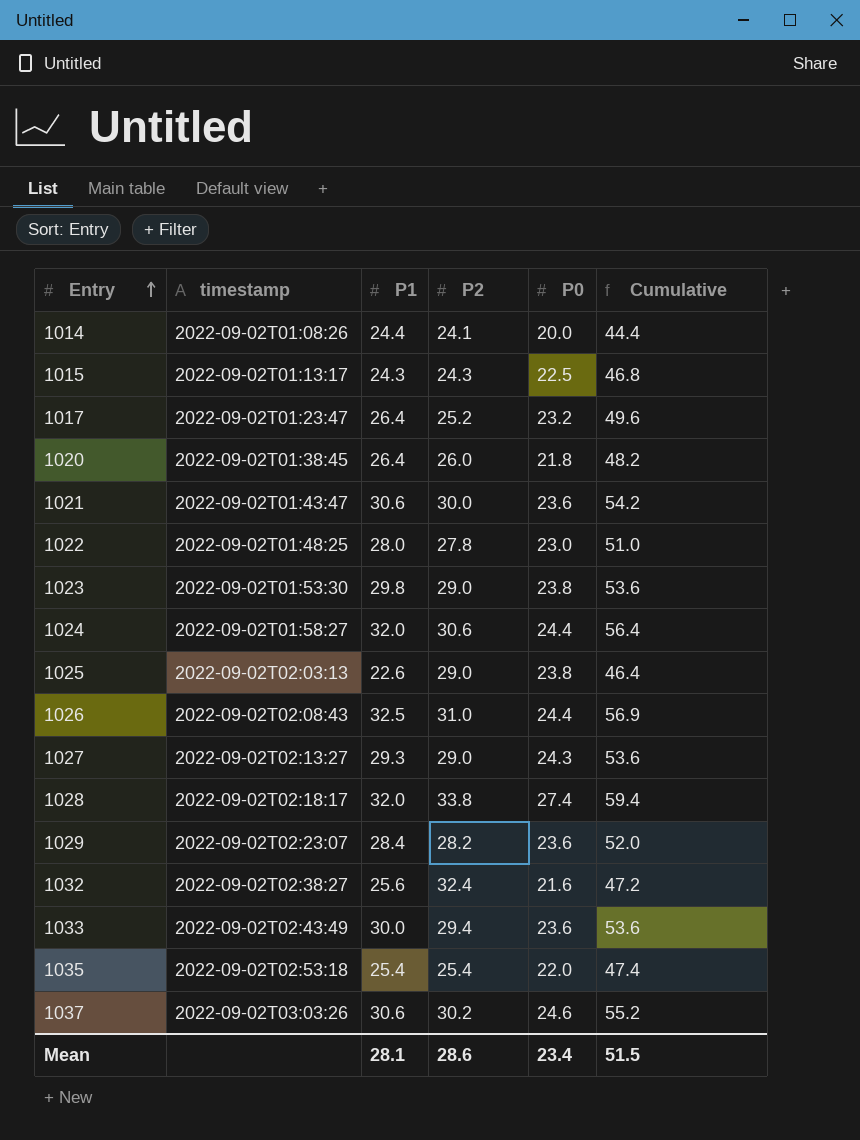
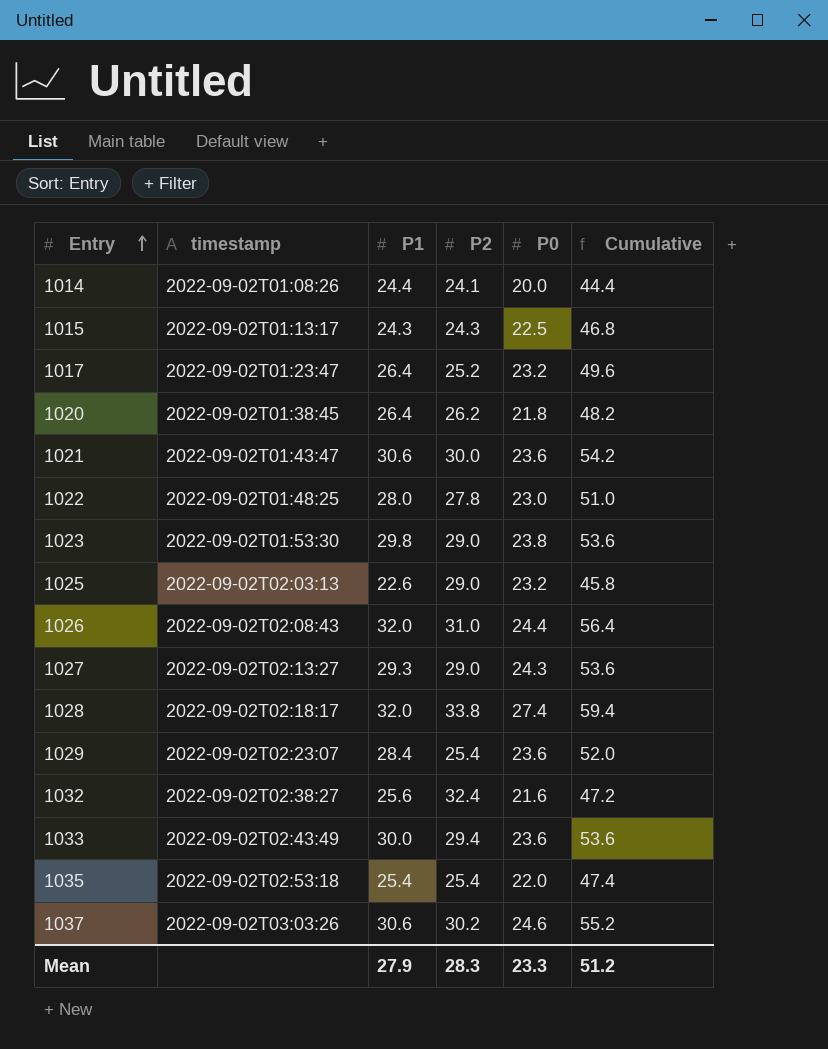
row 1024: 2022-09-02T01:58:27 | 32.0 | 30.6 | 24.4 | 56.4 -> none
1020 | P2: 26.0 -> 26.2
1025 | P0: 23.8 -> 23.2
1025 | Cumulative: 46.4 -> 45.8
1026 | P1: 32.5 -> 32.0
1026 | Cumulative: 56.9 -> 56.4
1029 | P2: 28.2 -> 25.4
Mean | P1: 28.1 -> 27.9
Mean | P2: 28.6 -> 28.3
Mean | P0: 23.4 -> 23.3
Mean | Cumulative: 51.5 -> 51.2

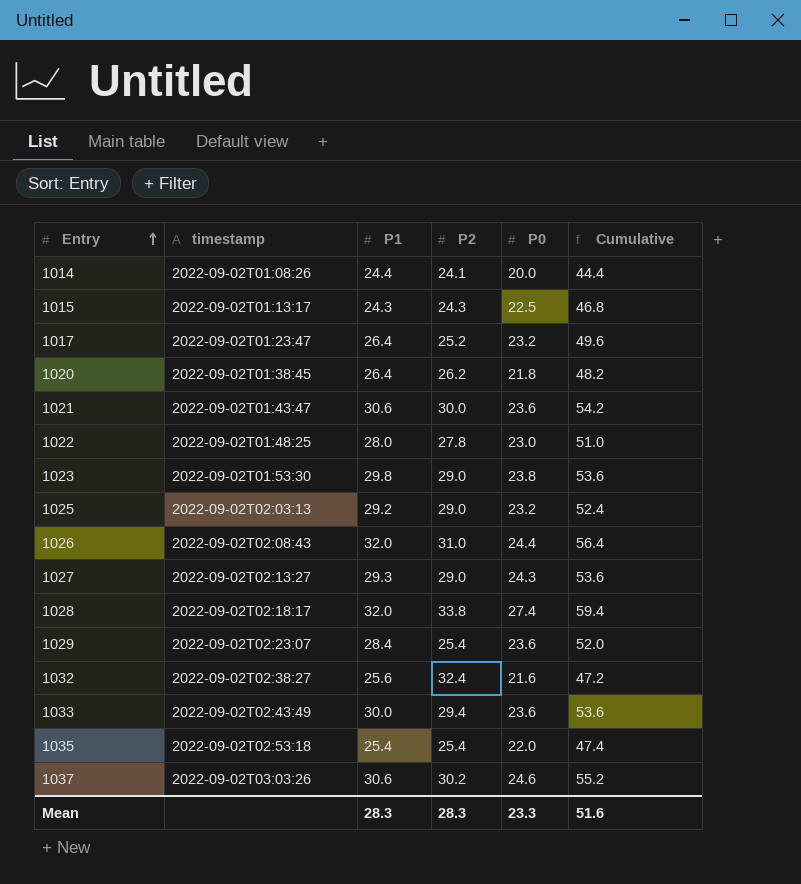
1025 | P1: 22.6 -> 29.2
1025 | Cumulative: 45.8 -> 52.4
Mean | P1: 27.9 -> 28.3
Mean | Cumulative: 51.2 -> 51.6

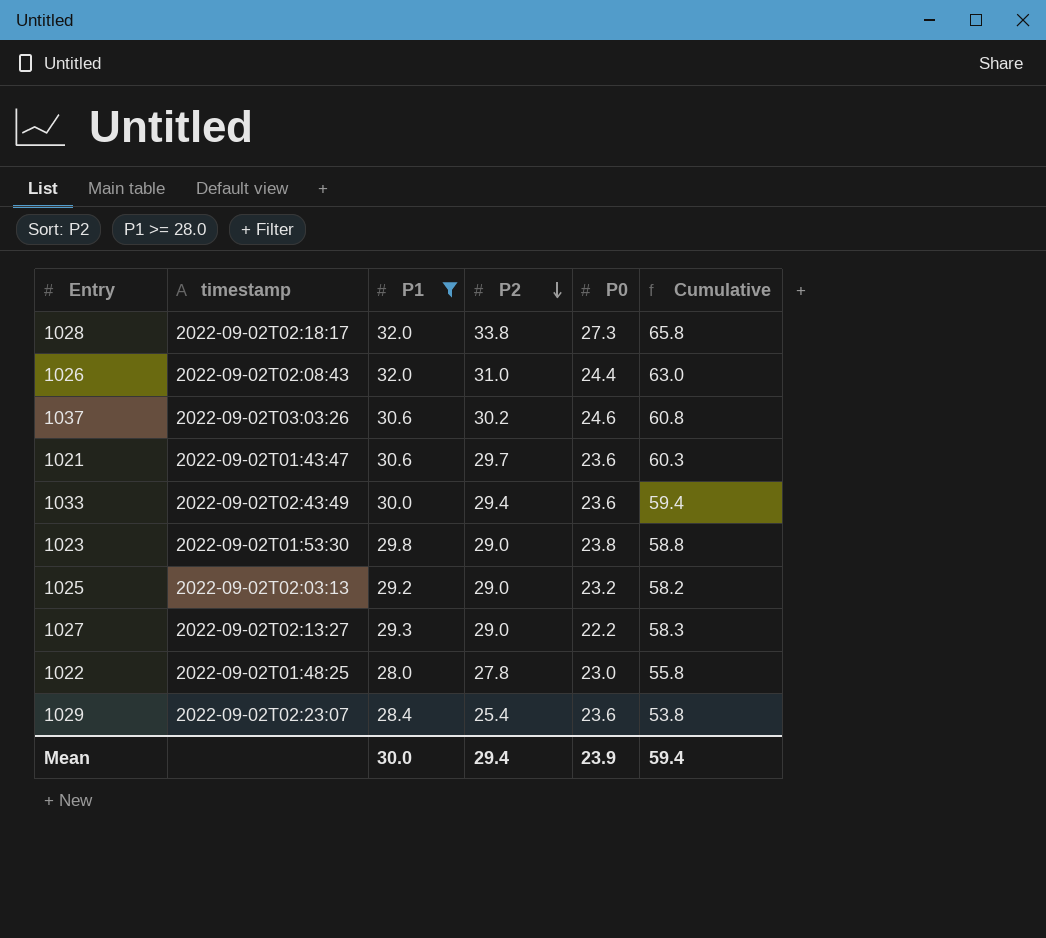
filter: none -> P1 >= 28.0
row order: Entry ascending -> P2 descending
column Cumulative | formula: [P1] + [P0] -> [P1] + [P2]
1028 | P0: 27.4 -> 27.3
1021 | P2: 30.0 -> 29.7
1027 | P0: 24.3 -> 22.2
Mean | P1: 28.3 -> 30.0
Mean | P2: 28.3 -> 29.4
Mean | P0: 23.3 -> 23.9
Mean | Cumulative: 51.6 -> 59.4

